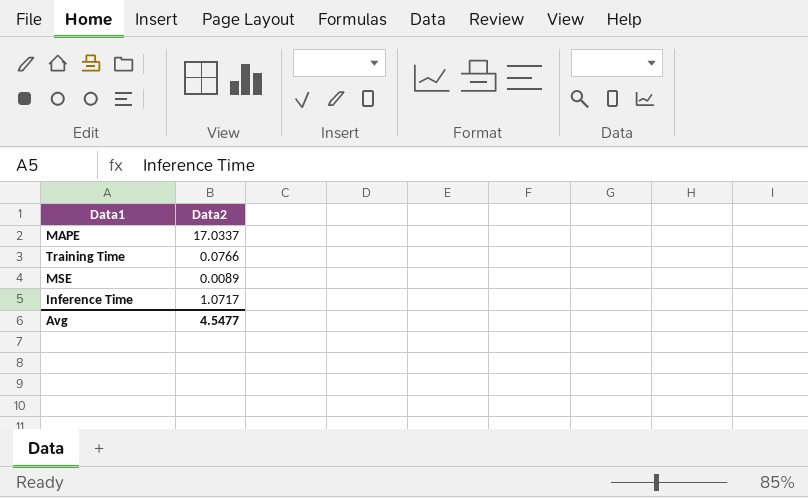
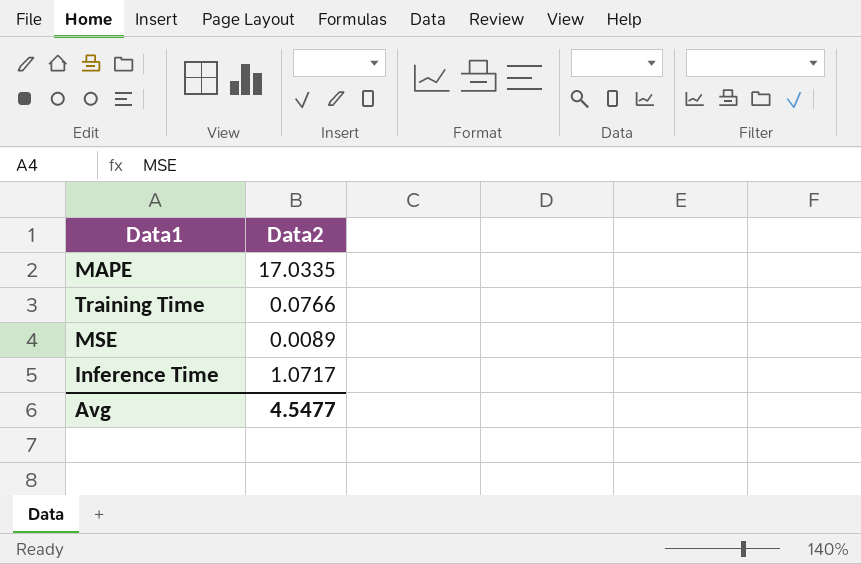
MAPE | Data2: 17.0337 -> 17.0335

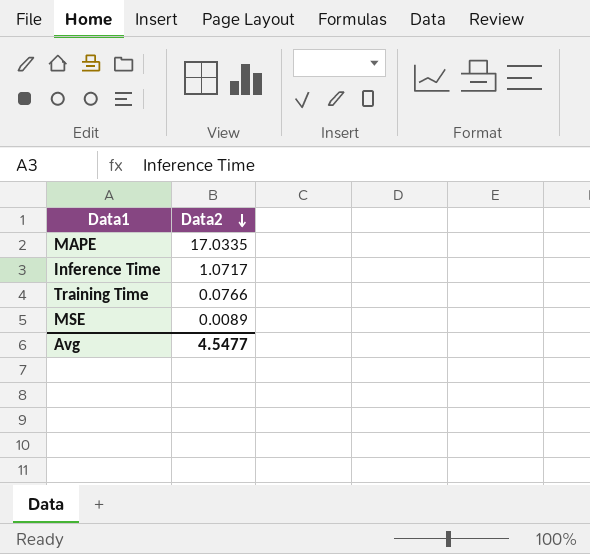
row order: none -> Data2 descending

